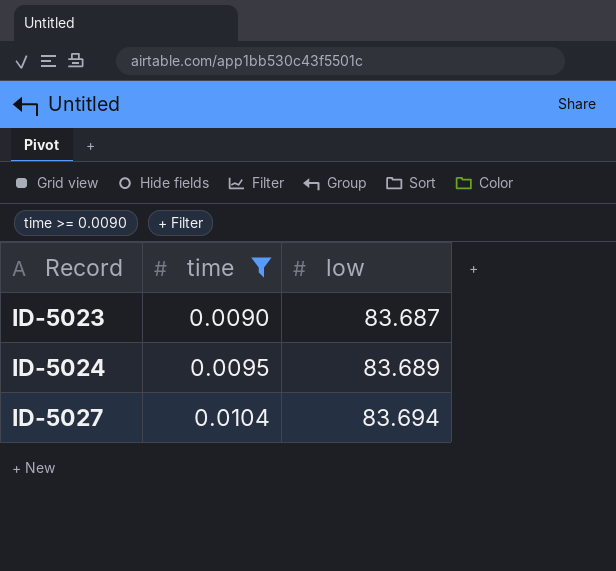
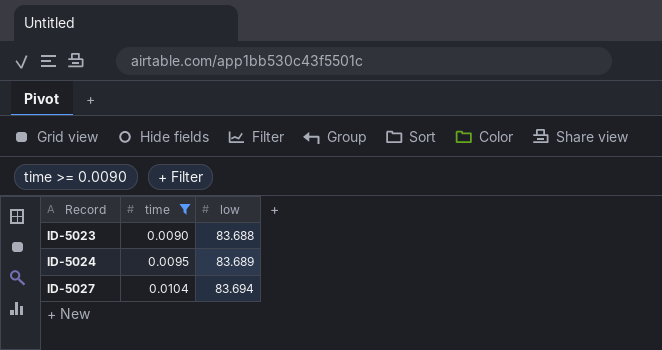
ID-5023 | low: 83.687 -> 83.688

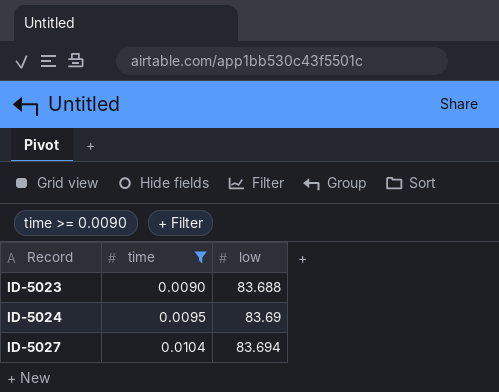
ID-5024 | low: 83.689 -> 83.69

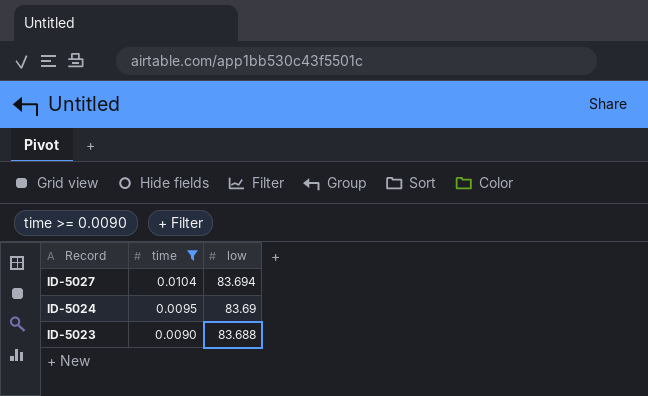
row order: Record ascending -> Record descending

